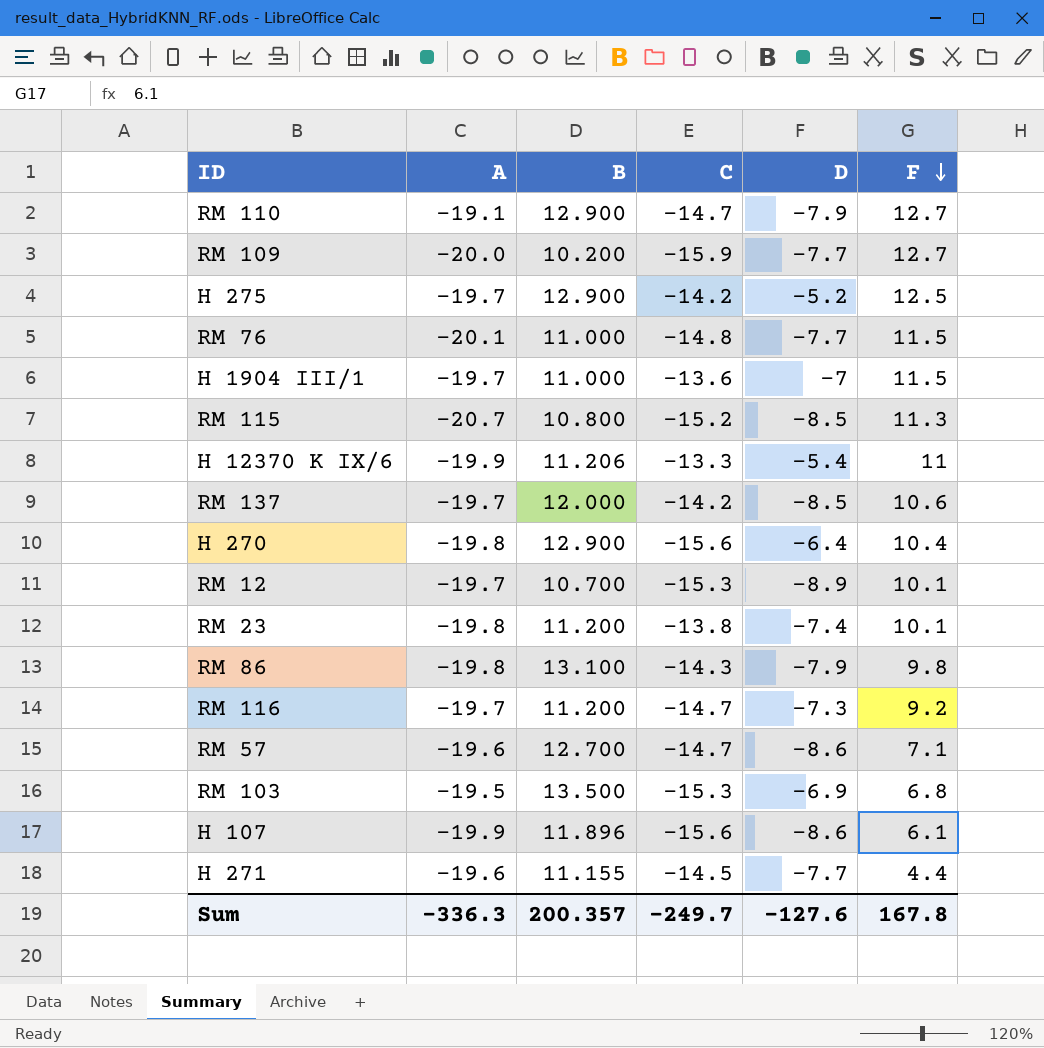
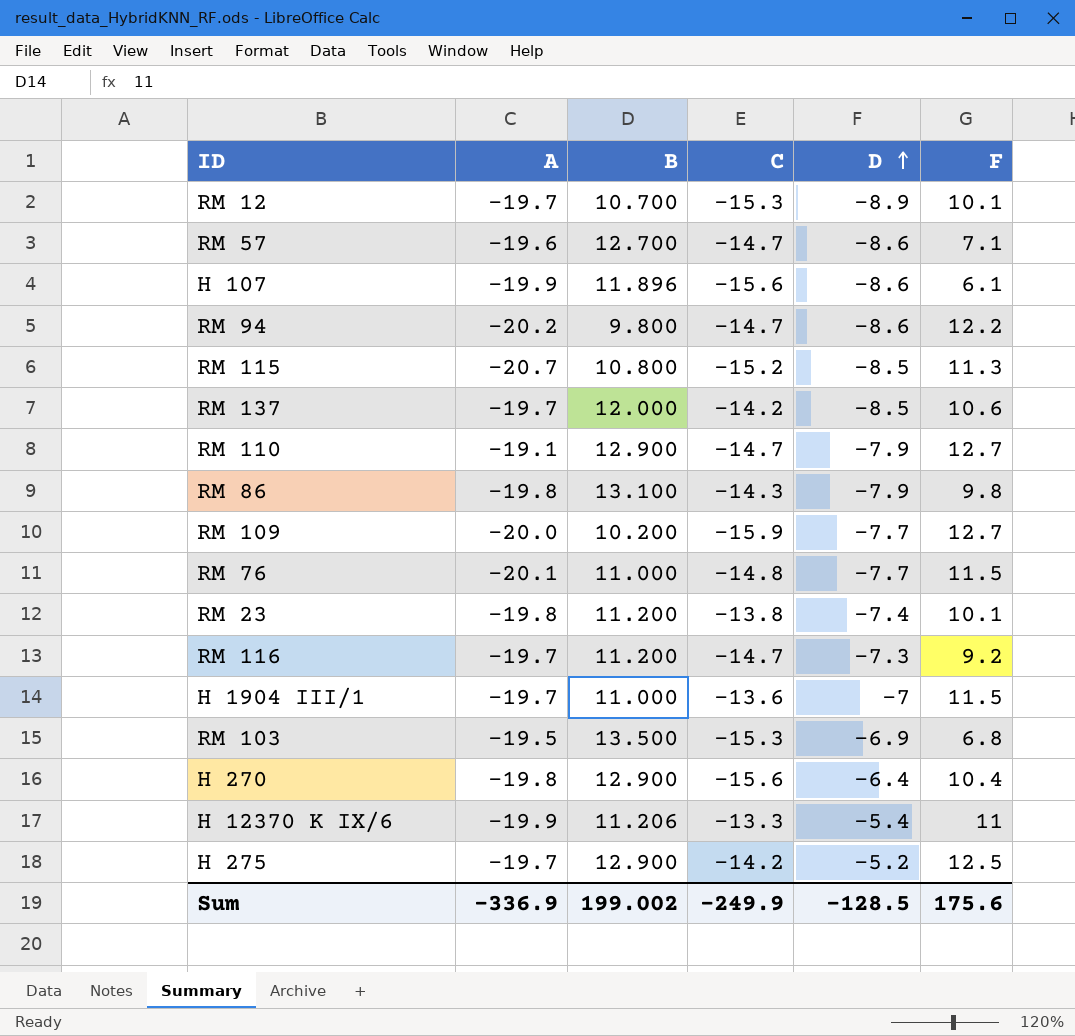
row order: F descending -> D ascending
row H 271: -19.6 | 11.155 | -14.5 | -7.7 | 4.4 -> none
row RM 94: none -> -20.2 | 9.800 | -14.7 | -8.6 | 12.2
Sum | A: -336.3 -> -336.9
Sum | B: 200.357 -> 199.002
Sum | C: -249.7 -> -249.9
Sum | D: -127.6 -> -128.5
Sum | F: 167.8 -> 175.6

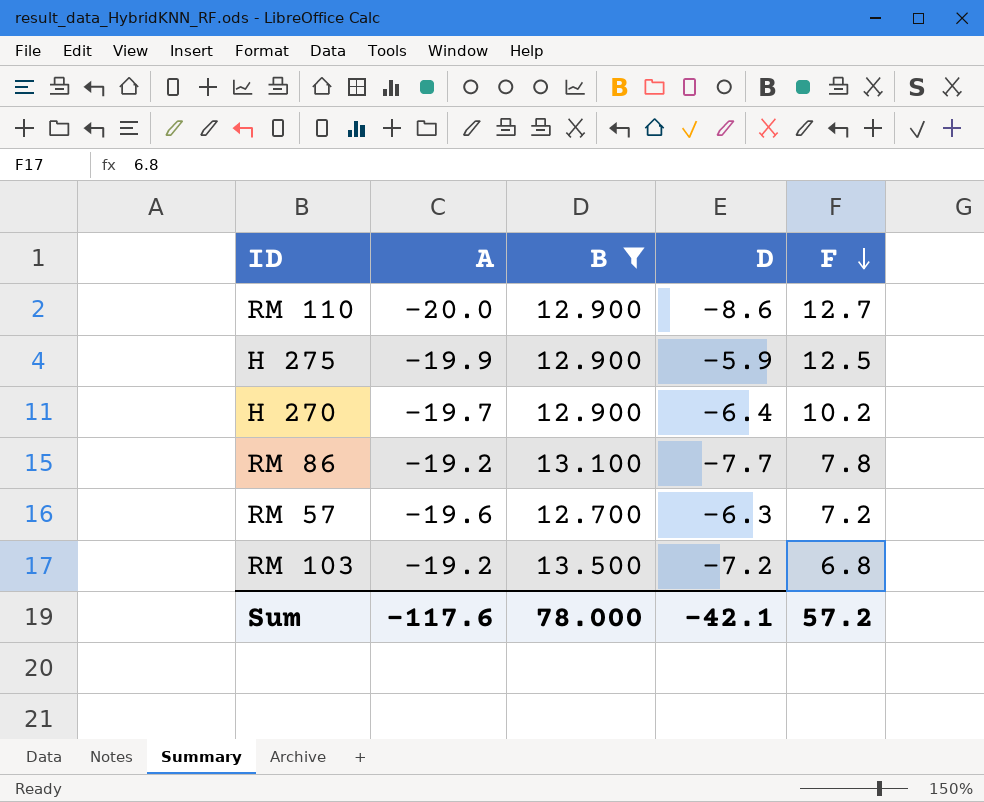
filter: none -> B >= 12.700
row order: D ascending -> F descending
column C | position: 4 -> none
RM 110 | A: -19.1 -> -20.0
RM 110 | D: -7.9 -> -8.6
H 275 | A: -19.7 -> -19.9
H 275 | D: -5.2 -> -5.9
H 270 | A: -19.8 -> -19.7
H 270 | F: 10.4 -> 10.2
RM 86 | A: -19.8 -> -19.2
RM 86 | D: -7.9 -> -7.7
RM 86 | F: 9.8 -> 7.8
RM 57 | D: -8.6 -> -6.3
RM 57 | F: 7.1 -> 7.2
RM 103 | A: -19.5 -> -19.2
RM 103 | D: -6.9 -> -7.2
Sum | A: -336.9 -> -117.6
Sum | B: 199.002 -> 78.000
Sum | D: -128.5 -> -42.1
Sum | F: 175.6 -> 57.2

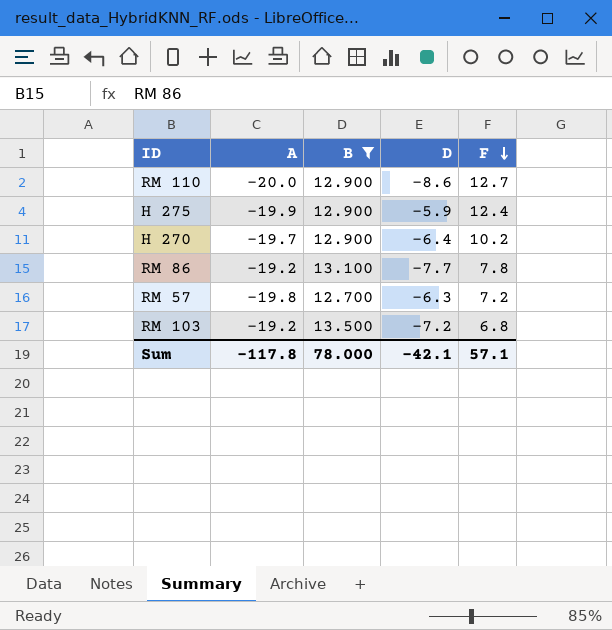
H 275 | F: 12.5 -> 12.4
RM 57 | A: -19.6 -> -19.8
Sum | A: -117.6 -> -117.8
Sum | F: 57.2 -> 57.1

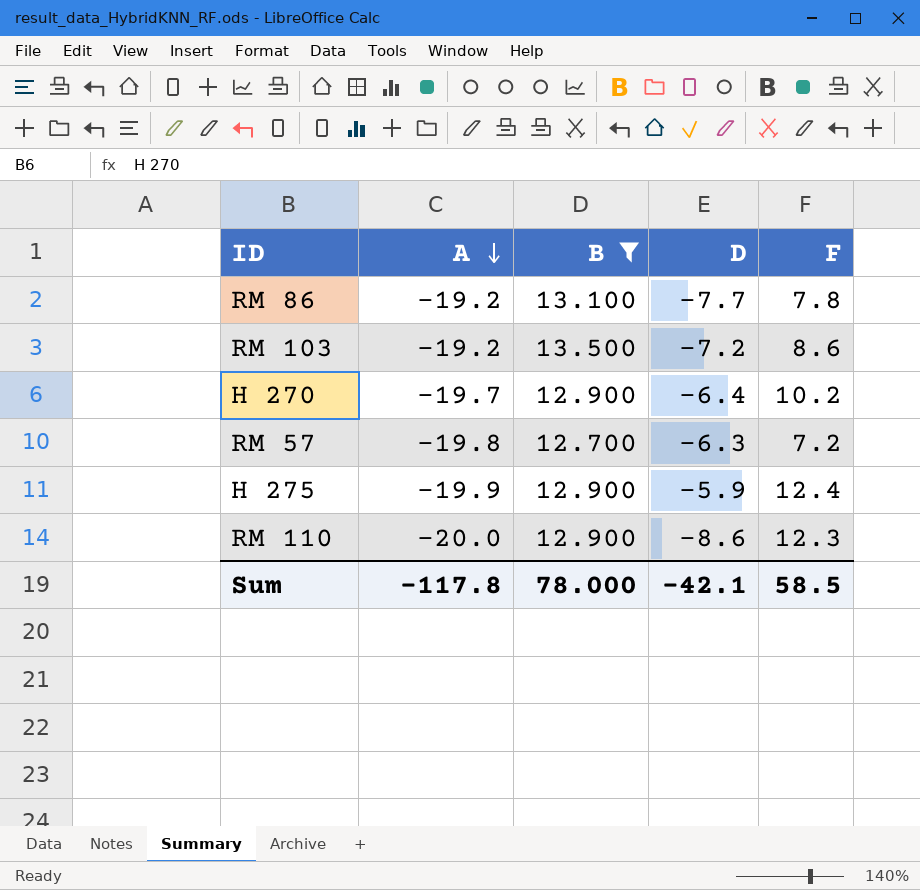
row order: F descending -> A descending
RM 103 | F: 6.8 -> 8.6
RM 110 | F: 12.7 -> 12.3
Sum | F: 57.1 -> 58.5

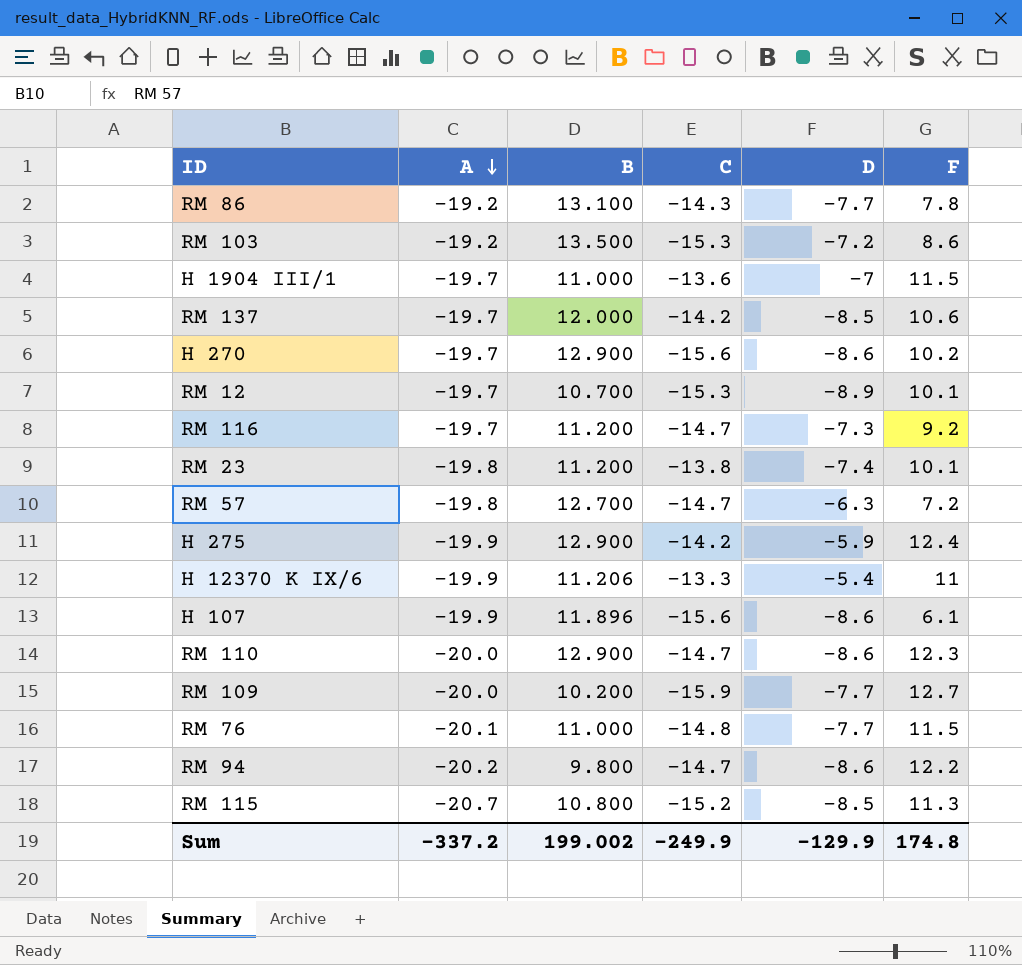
filter: B >= 12.700 -> none
column C | position: none -> 4
H 270 | D: -6.4 -> -8.6
Sum | A: -117.8 -> -337.2
Sum | B: 78.000 -> 199.002
Sum | D: -42.1 -> -129.9
Sum | F: 58.5 -> 174.8

